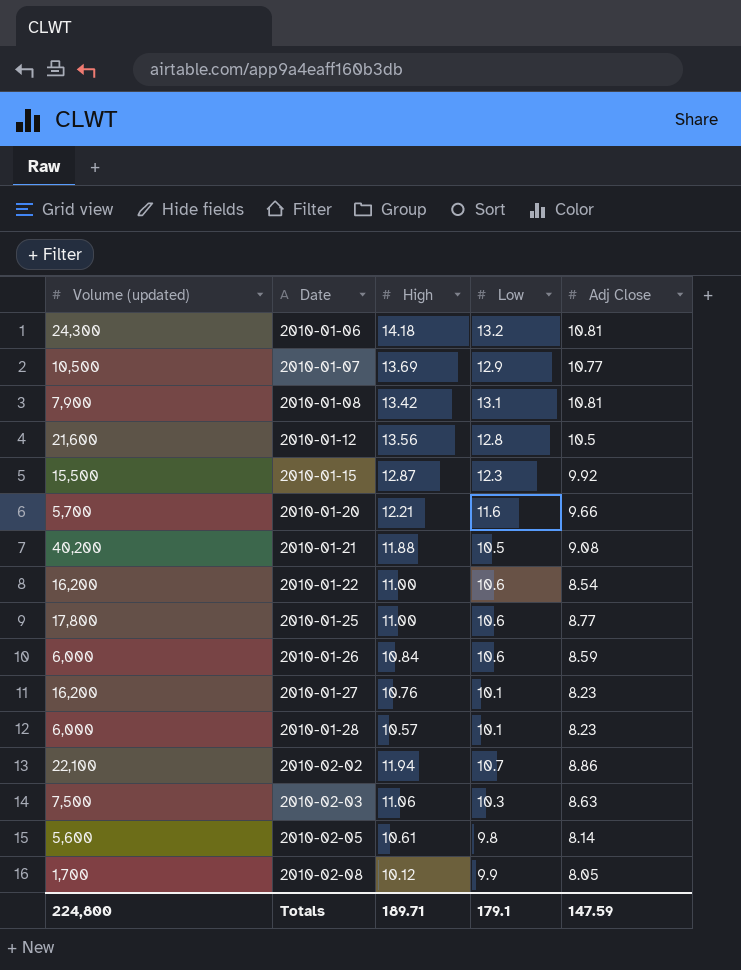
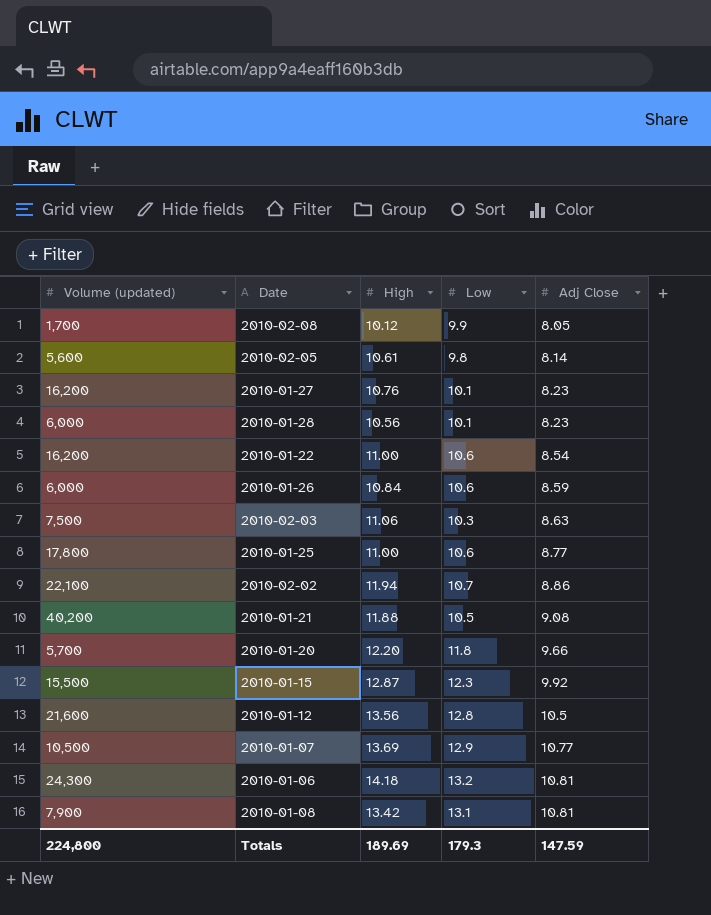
row order: Date ascending -> Adj Close ascending
2010-01-28 | High: 10.57 -> 10.56
2010-01-20 | High: 12.21 -> 12.20
2010-01-20 | Low: 11.6 -> 11.8
Totals | High: 189.71 -> 189.69
Totals | Low: 179.1 -> 179.3

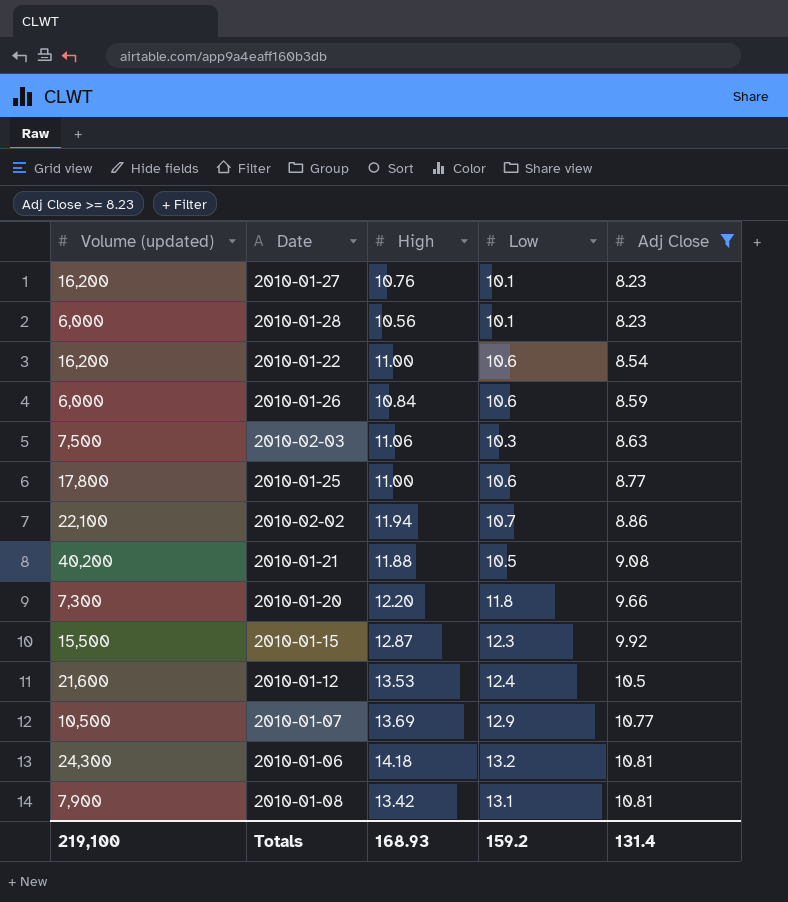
filter: none -> Adj Close >= 8.23
2010-01-20 | Volume (updated): 5,700 -> 7,300
2010-01-12 | High: 13.56 -> 13.53
2010-01-12 | Low: 12.8 -> 12.4
Totals | Volume (updated): 224,800 -> 219,100
Totals | High: 189.69 -> 168.93
Totals | Low: 179.3 -> 159.2
Totals | Adj Close: 147.59 -> 131.4

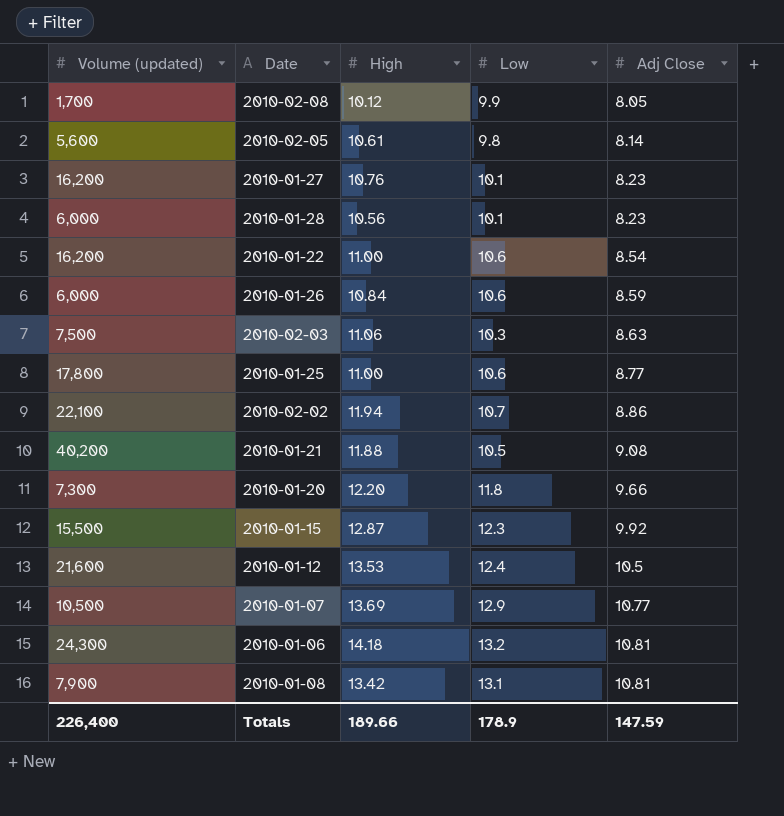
filter: Adj Close >= 8.23 -> none
Totals | Volume (updated): 219,100 -> 226,400
Totals | High: 168.93 -> 189.66
Totals | Low: 159.2 -> 178.9
Totals | Adj Close: 131.4 -> 147.59

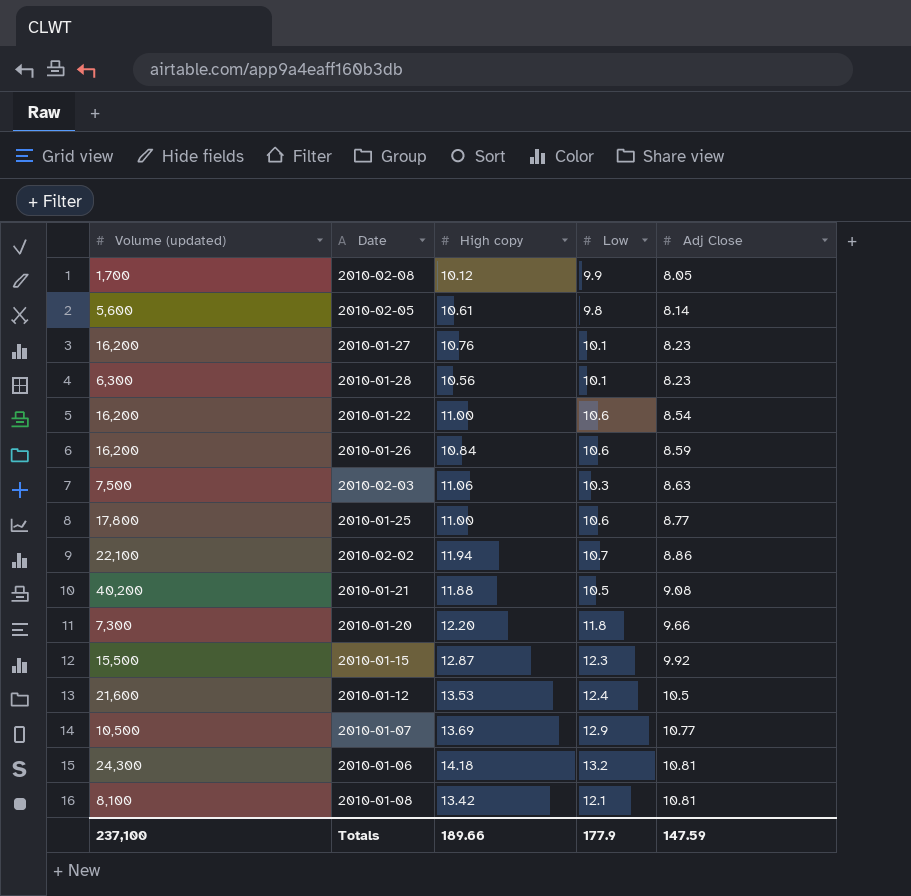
column name: High -> High copy
2010-01-28 | Volume (updated): 6,000 -> 6,300
2010-01-26 | Volume (updated): 6,000 -> 16,200
2010-01-08 | Volume (updated): 7,900 -> 8,100
2010-01-08 | Low: 13.1 -> 12.1
Totals | Volume (updated): 226,400 -> 237,100
Totals | Low: 178.9 -> 177.9

